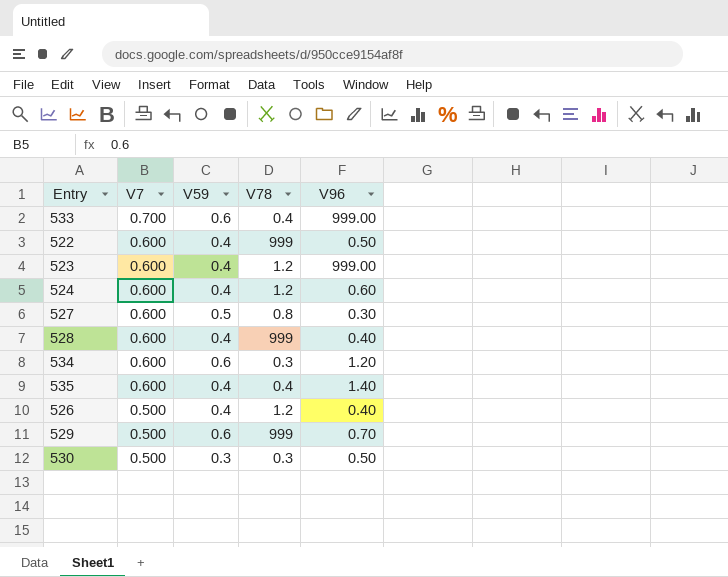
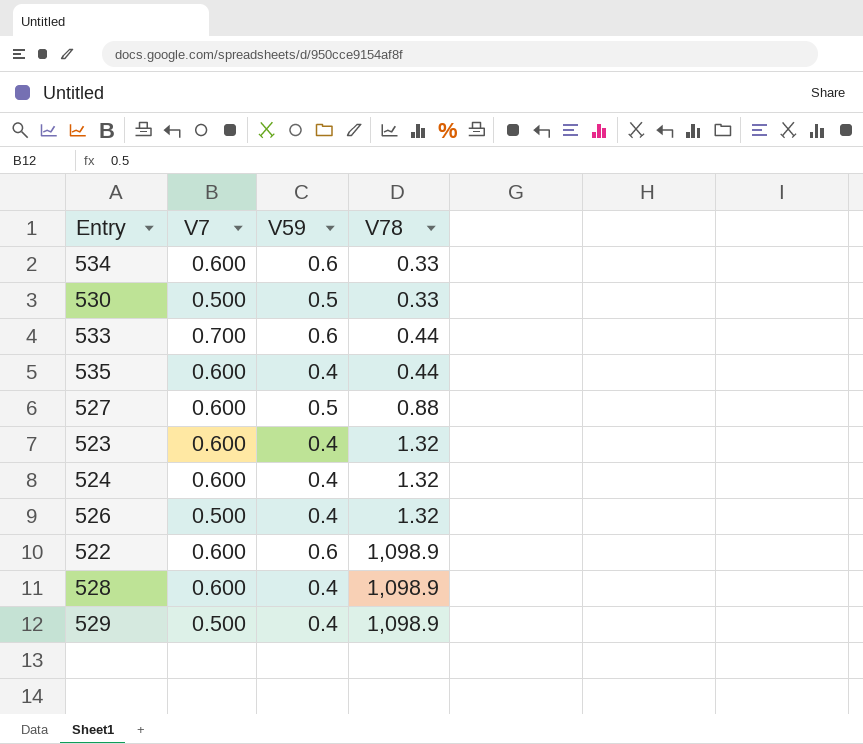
row order: V7 descending -> V78 ascending
column V96 | position: 5 -> none
534 | V78: 0.3 -> 0.33
530 | V59: 0.3 -> 0.5
530 | V78: 0.3 -> 0.33
533 | V78: 0.4 -> 0.44
535 | V78: 0.4 -> 0.44
527 | V78: 0.8 -> 0.88
523 | V78: 1.2 -> 1.32
524 | V78: 1.2 -> 1.32
526 | V78: 1.2 -> 1.32
522 | V59: 0.4 -> 0.6
522 | V78: 999 -> 1,098.9
528 | V78: 999 -> 1,098.9
529 | V59: 0.6 -> 0.4
529 | V78: 999 -> 1,098.9

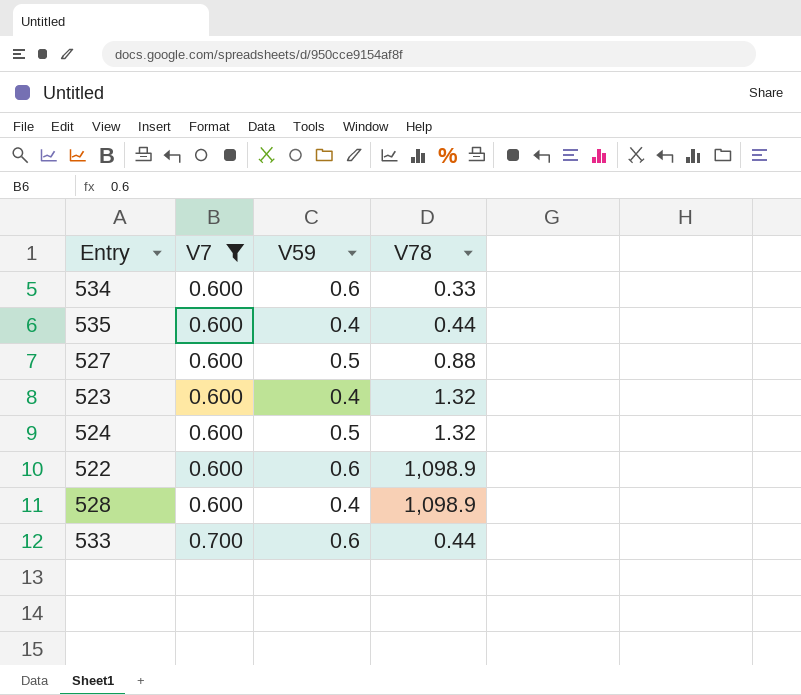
filter: none -> V7 != 0.500
row order: V78 ascending -> V7 ascending
524 | V59: 0.4 -> 0.5

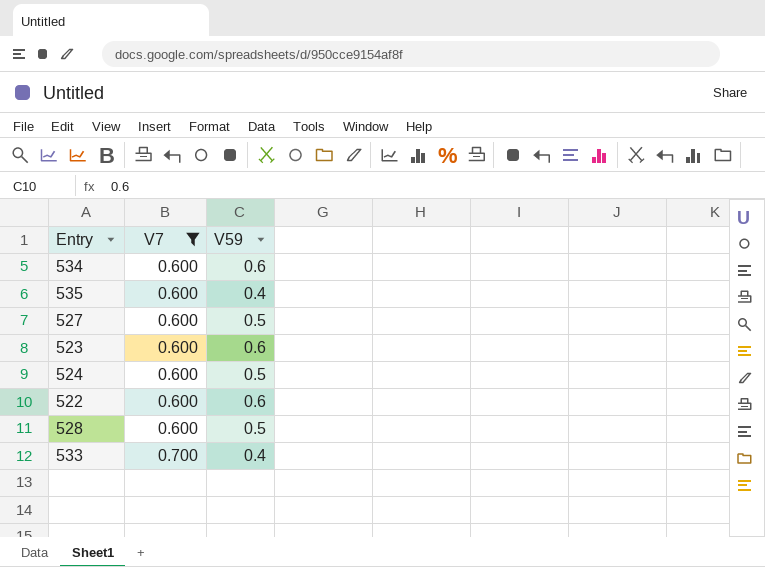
column V78 | position: 4 -> none
523 | V59: 0.4 -> 0.6
528 | V59: 0.4 -> 0.5
533 | V59: 0.6 -> 0.4

